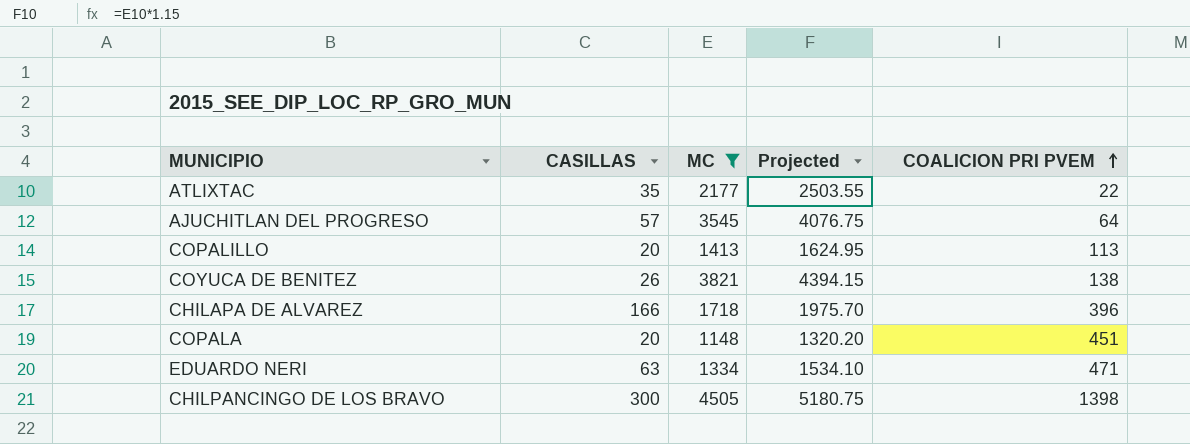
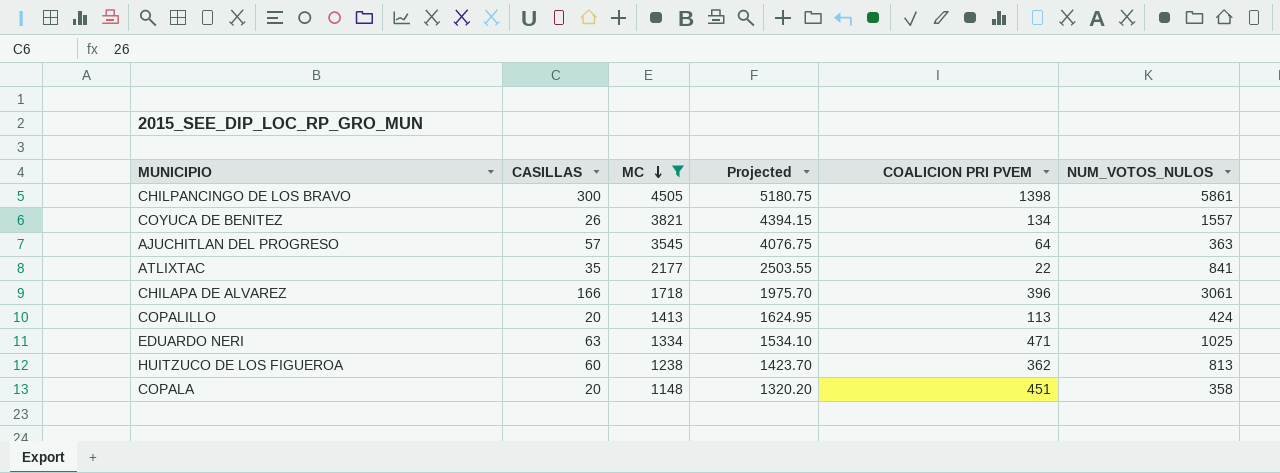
row order: COALICION PRI PVEM ascending -> MC descending
column NUM_VOTOS_NULOS | position: none -> 6
COYUCA DE BENITEZ | COALICION PRI PVEM: 138 -> 134
row HUITZUCO DE LOS FIGUEROA: none -> 60 | 1238 | 1423.70 | 362 | 813

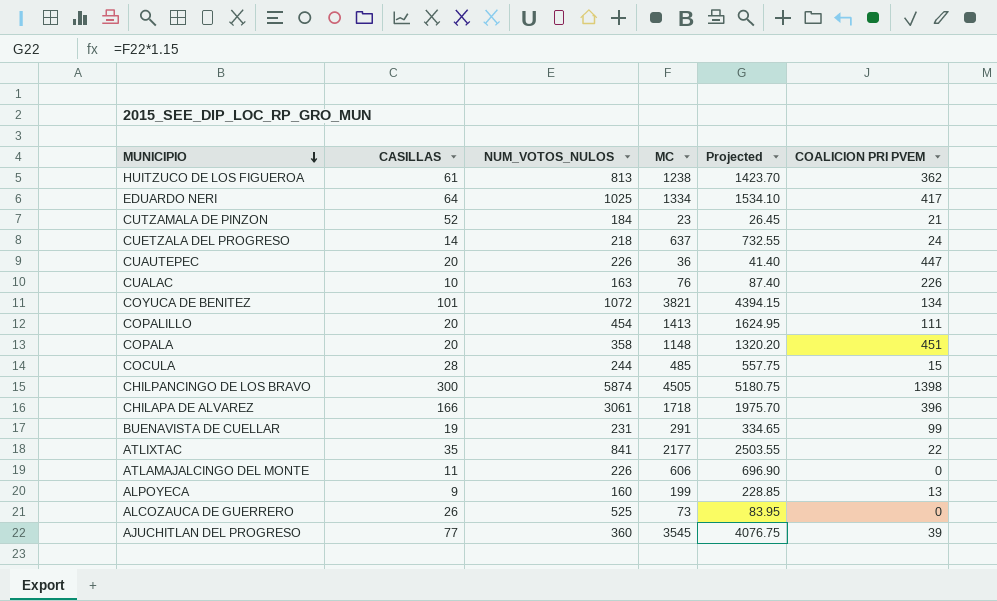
filter: MC >= 1148 -> none
row order: MC descending -> MUNICIPIO descending
column NUM_VOTOS_NULOS | position: 6 -> 3
HUITZUCO DE LOS FIGUEROA | CASILLAS: 60 -> 61
EDUARDO NERI | CASILLAS: 63 -> 64
EDUARDO NERI | COALICION PRI PVEM: 471 -> 417
COYUCA DE BENITEZ | CASILLAS: 26 -> 101
COYUCA DE BENITEZ | NUM_VOTOS_NULOS: 1557 -> 1072
COPALILLO | NUM_VOTOS_NULOS: 424 -> 454
COPALILLO | COALICION PRI PVEM: 113 -> 111
CHILPANCINGO DE LOS BRAVO | NUM_VOTOS_NULOS: 5861 -> 5874
AJUCHITLAN DEL PROGRESO | CASILLAS: 57 -> 77
AJUCHITLAN DEL PROGRESO | NUM_VOTOS_NULOS: 363 -> 360
AJUCHITLAN DEL PROGRESO | COALICION PRI PVEM: 64 -> 39

